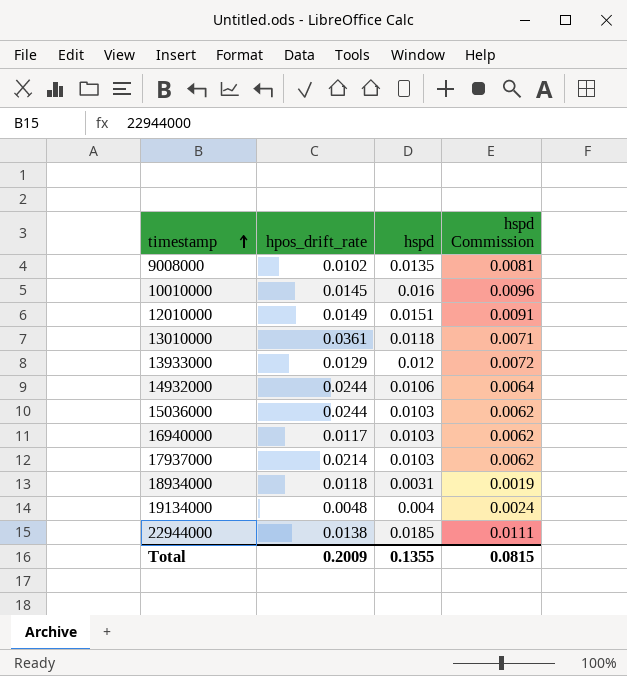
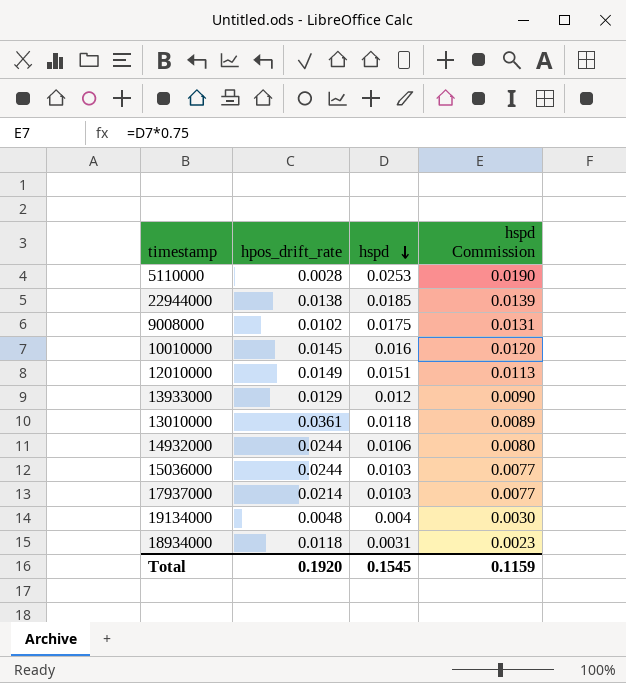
row order: timestamp ascending -> hspd descending
column hspd Commission | formula: [hspd] * 0.6 -> [hspd] * 0.75
row 16940000: 0.0117 | 0.0103 | 0.0062 -> none
row 5110000: none -> 0.0028 | 0.0253 | 0.0190
9008000 | hspd: 0.0135 -> 0.0175
Total | hpos_drift_rate: 0.2009 -> 0.1920
Total | hspd: 0.1355 -> 0.1545
Total | hspd Commission: 0.0815 -> 0.1159

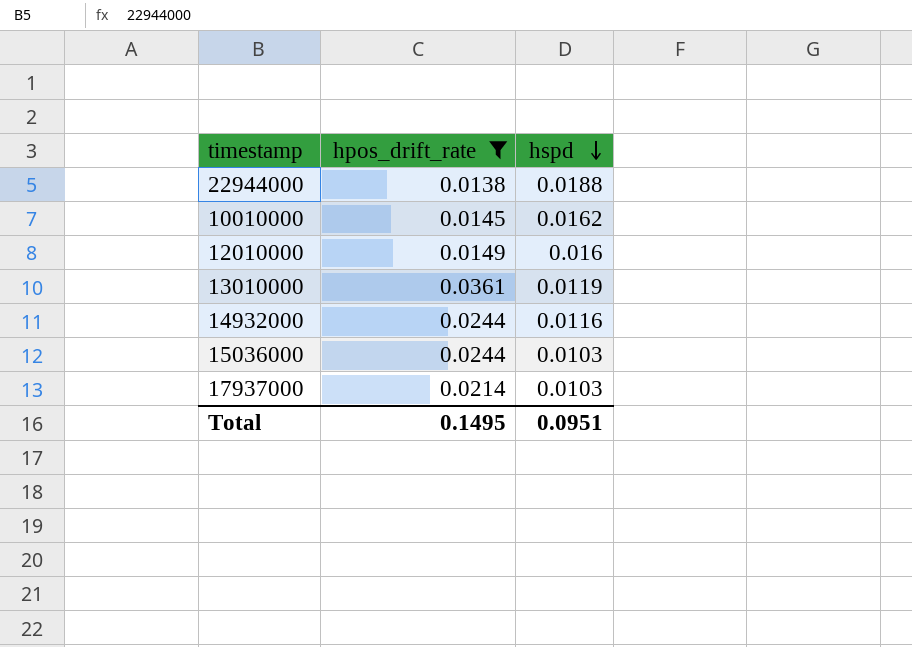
filter: none -> hpos_drift_rate >= 0.0138
column hspd Commission | formula: [hspd] * 0.75 -> none
22944000 | hspd: 0.0185 -> 0.0188
10010000 | hspd: 0.016 -> 0.0162
12010000 | hspd: 0.0151 -> 0.016
13010000 | hspd: 0.0118 -> 0.0119
14932000 | hspd: 0.0106 -> 0.0116
Total | hpos_drift_rate: 0.1920 -> 0.1495
Total | hspd: 0.1545 -> 0.0951

